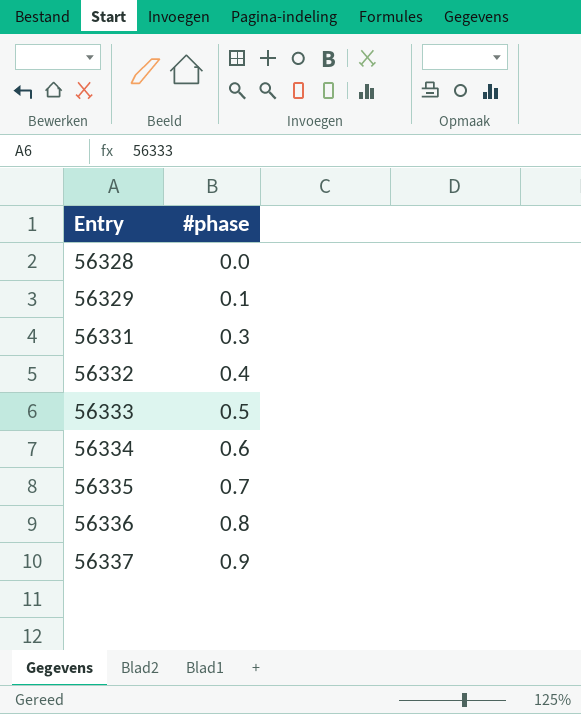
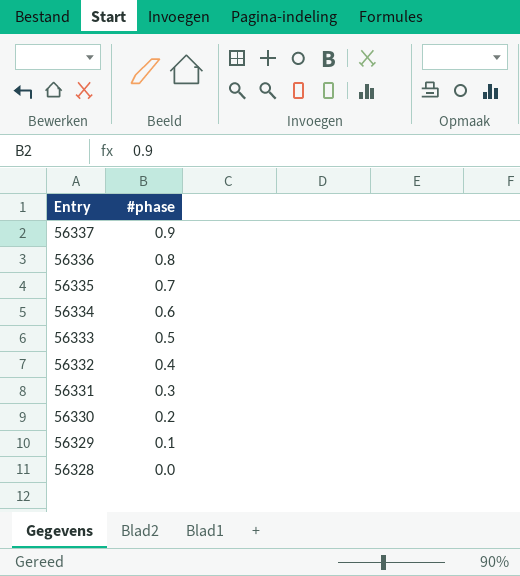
row order: Entry ascending -> Entry descending
row 56330: none -> 0.2

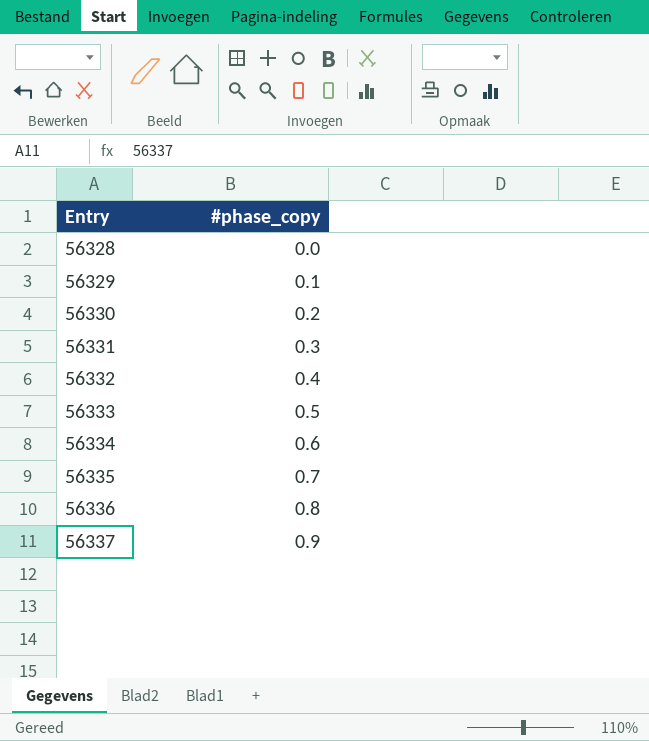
row order: Entry descending -> Entry ascending
column name: #phase -> #phase_copy

